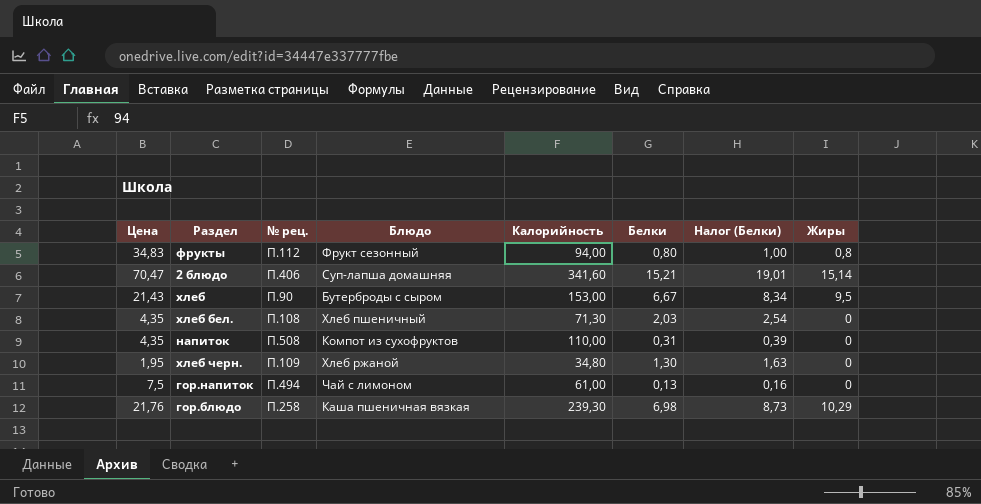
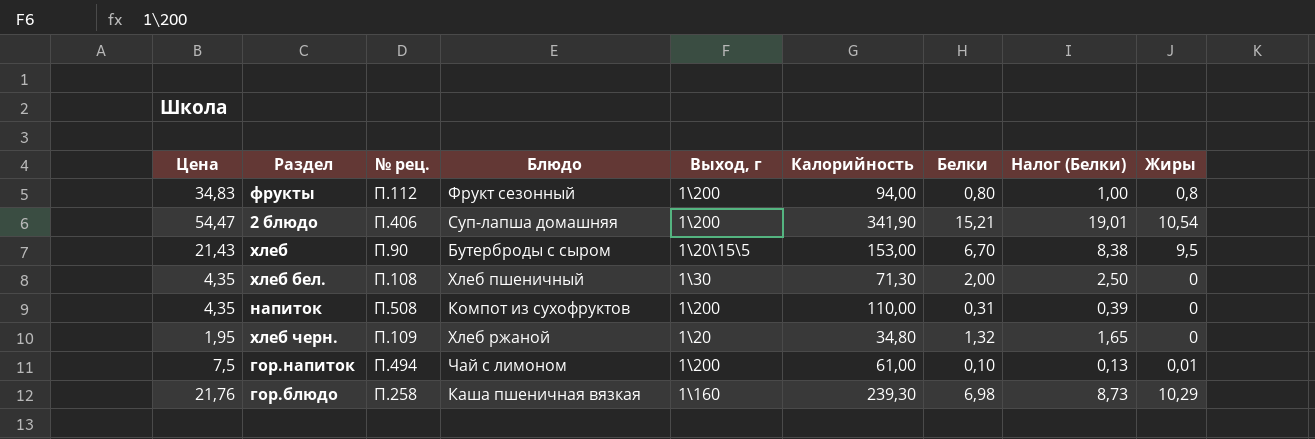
column Выход, г | position: none -> 5
2 блюдо | Цена: 70,47 -> 54,47
2 блюдо | Калорийность: 341,60 -> 341,90
2 блюдо | Жиры: 15,14 -> 10,54
хлеб | Белки: 6,67 -> 6,70
хлеб | Налог (Белки): 8,34 -> 8,38
хлеб бел. | Белки: 2,03 -> 2,00
хлеб бел. | Налог (Белки): 2,54 -> 2,50
хлеб черн. | Белки: 1,30 -> 1,32
хлеб черн. | Налог (Белки): 1,63 -> 1,65
гор.напиток | Белки: 0,13 -> 0,10
гор.напиток | Налог (Белки): 0,16 -> 0,13
гор.напиток | Жиры: 0 -> 0,01

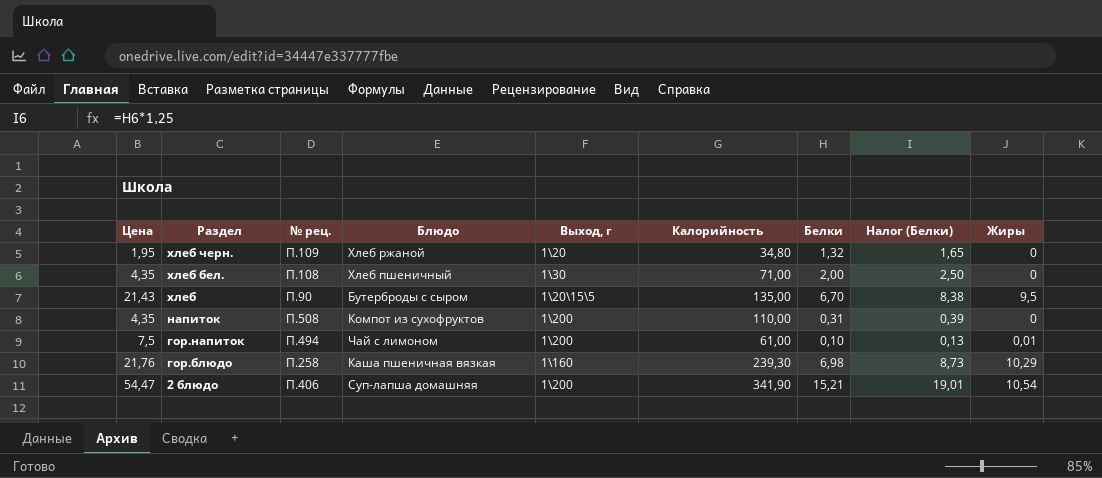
row order: none -> Раздел descending
row фрукты: 34,83 | П.112 | Фрукт сезонный | 1\200 | 94,00 | 0,80 | 1,00 | 0,8 -> none
хлеб бел. | Калорийность: 71,30 -> 71,00
хлеб | Калорийность: 153,00 -> 135,00

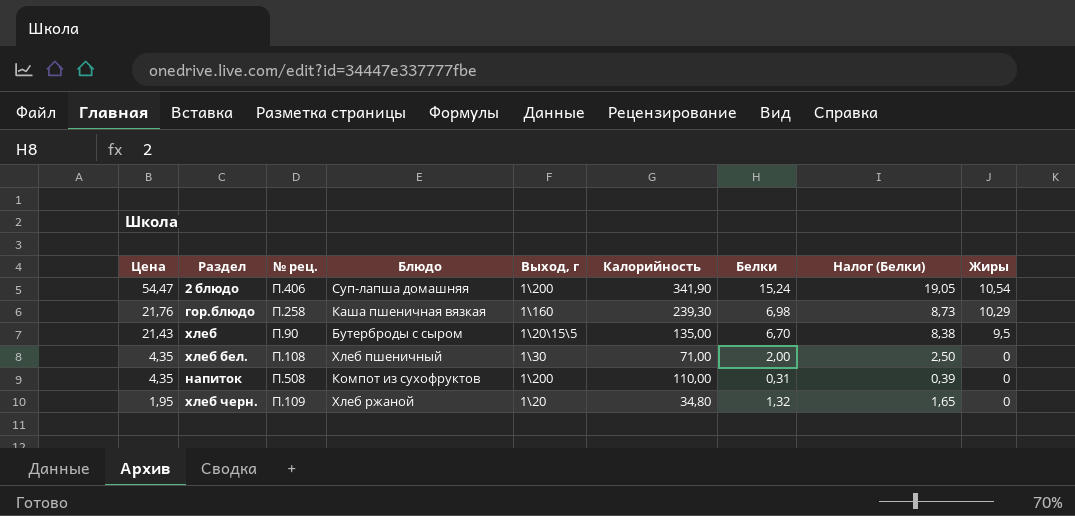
row order: Раздел descending -> Цена descending
row гор.напиток: 7,5 | П.494 | Чай с лимоном | 1\200 | 61,00 | 0,10 | 0,13 | 0,01 -> none
2 блюдо | Белки: 15,21 -> 15,24
2 блюдо | Налог (Белки): 19,01 -> 19,05

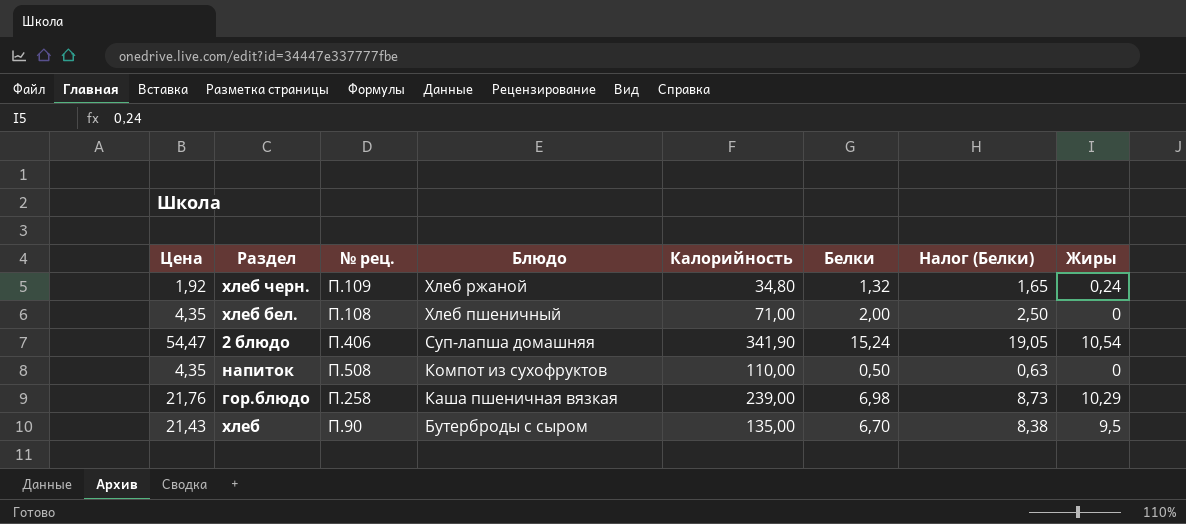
row order: Цена descending -> Блюдо descending
column Выход, г | position: 5 -> none
хлеб черн. | Цена: 1,95 -> 1,92
хлеб черн. | Жиры: 0 -> 0,24
напиток | Белки: 0,31 -> 0,50
напиток | Налог (Белки): 0,39 -> 0,63
гор.блюдо | Калорийность: 239,30 -> 239,00

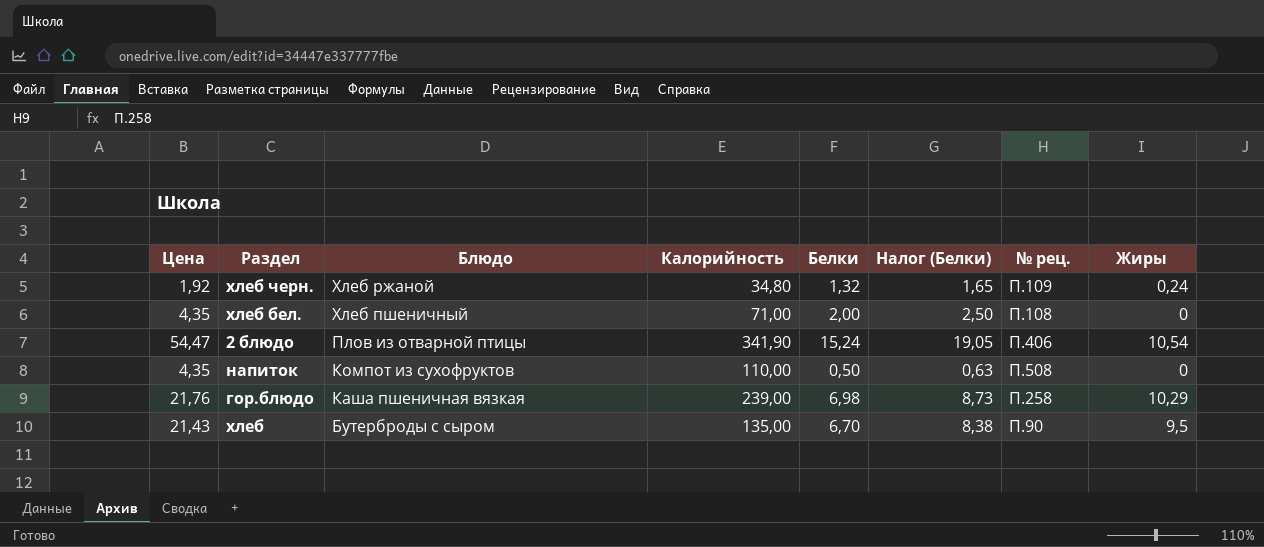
column № рец. | position: 3 -> 7
2 блюдо | Блюдо: Суп-лапша домашняя -> Плов из отварной птицы

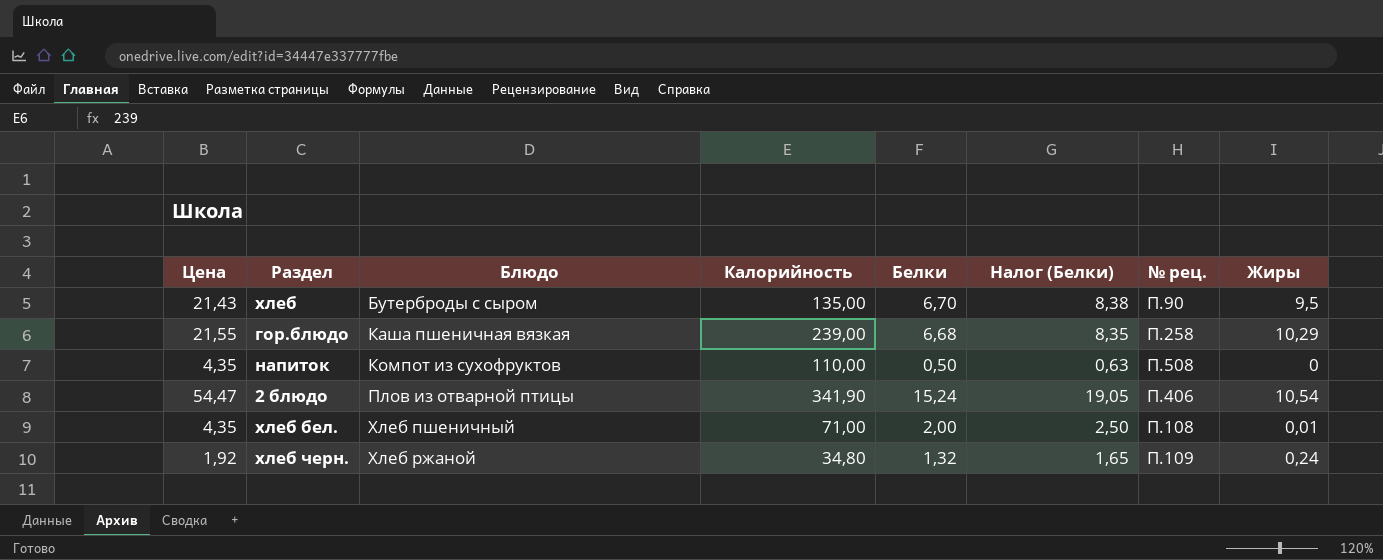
row order: Блюдо descending -> Блюдо ascending
гор.блюдо | Цена: 21,76 -> 21,55
гор.блюдо | Белки: 6,98 -> 6,68
гор.блюдо | Налог (Белки): 8,73 -> 8,35
хлеб бел. | Жиры: 0 -> 0,01

